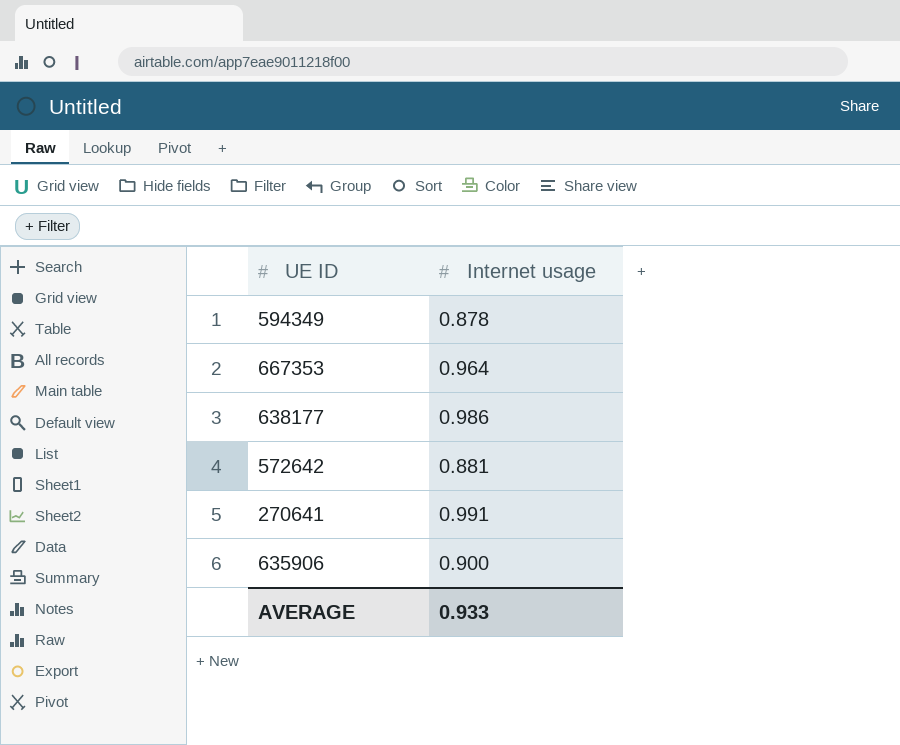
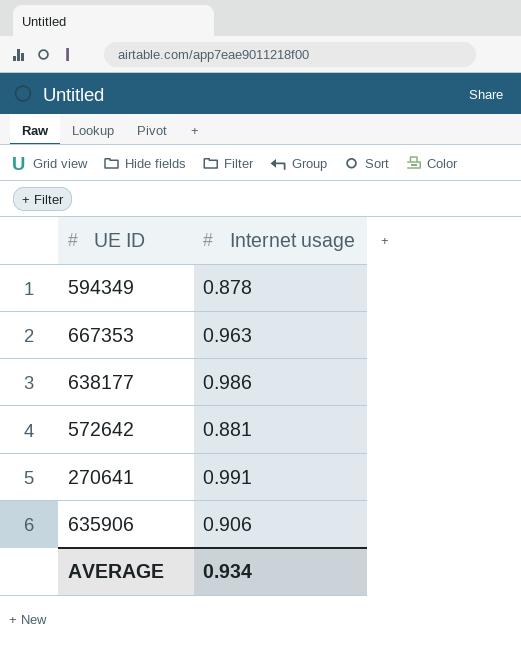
667353 | Internet usage: 0.964 -> 0.963
635906 | Internet usage: 0.900 -> 0.906
AVERAGE | Internet usage: 0.933 -> 0.934

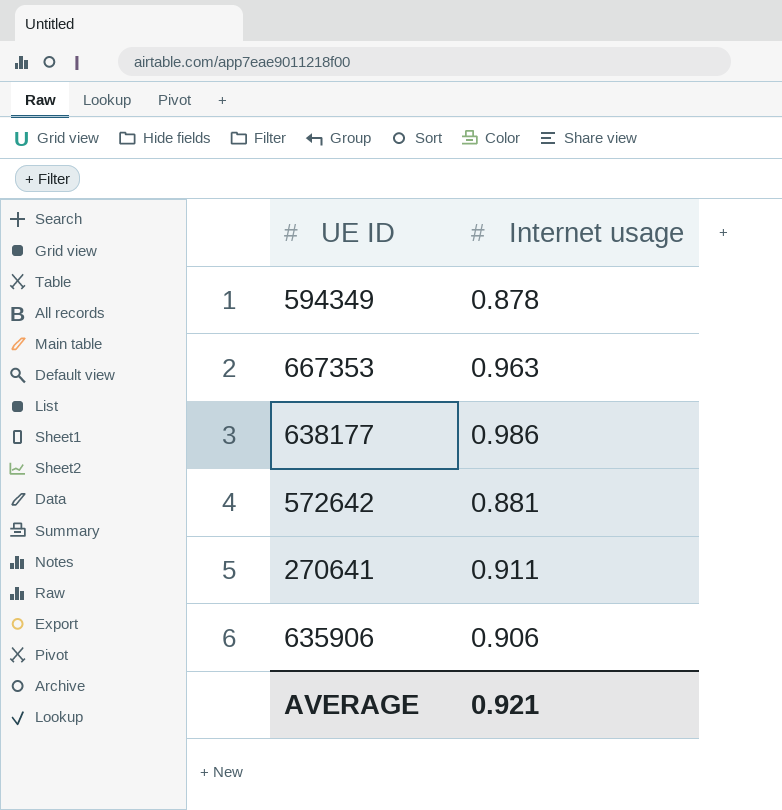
270641 | Internet usage: 0.991 -> 0.911
AVERAGE | Internet usage: 0.934 -> 0.921

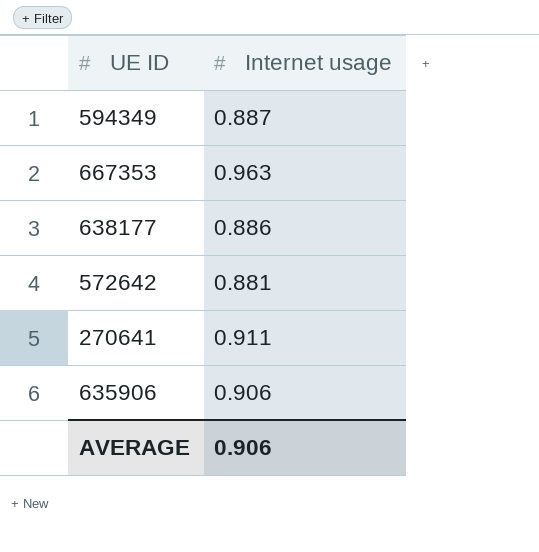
594349 | Internet usage: 0.878 -> 0.887
638177 | Internet usage: 0.986 -> 0.886
AVERAGE | Internet usage: 0.921 -> 0.906

